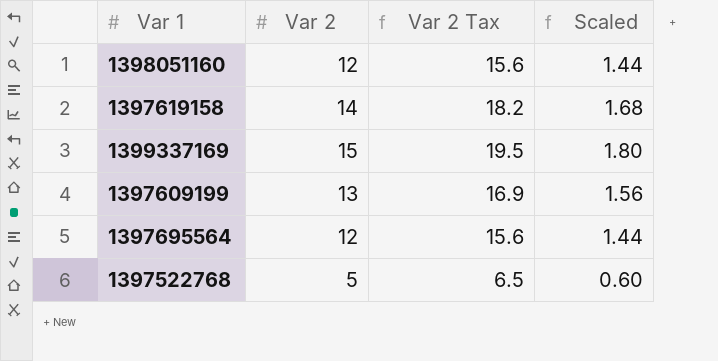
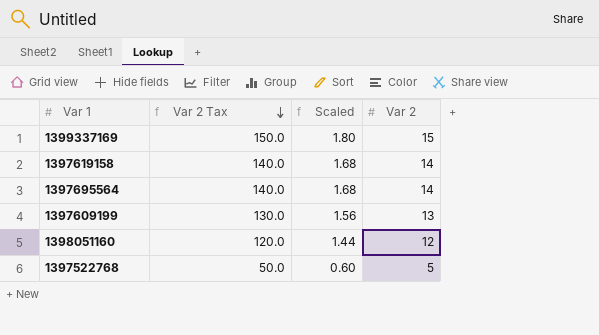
row order: none -> Var 2 Tax descending
column Var 2 Tax | formula: [Var 2] * 1.3 -> [Var 2] * 10
column Var 2 | position: 2 -> 4
1397695564 | Scaled: 1.44 -> 1.68
1397695564 | Var 2: 12 -> 14

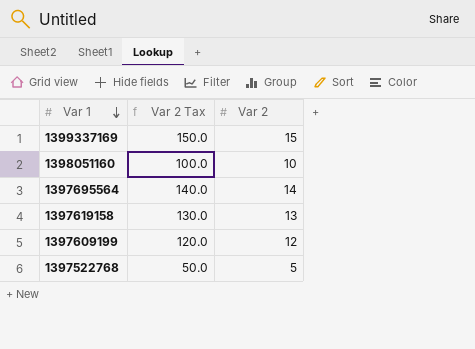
row order: Var 2 Tax descending -> Var 1 descending
column Scaled | formula: [Var 2] * 0.12 -> none
1398051160 | Var 2 Tax: 120.0 -> 100.0
1398051160 | Var 2: 12 -> 10
1397619158 | Var 2 Tax: 140.0 -> 130.0
1397619158 | Var 2: 14 -> 13
1397609199 | Var 2 Tax: 130.0 -> 120.0
1397609199 | Var 2: 13 -> 12

